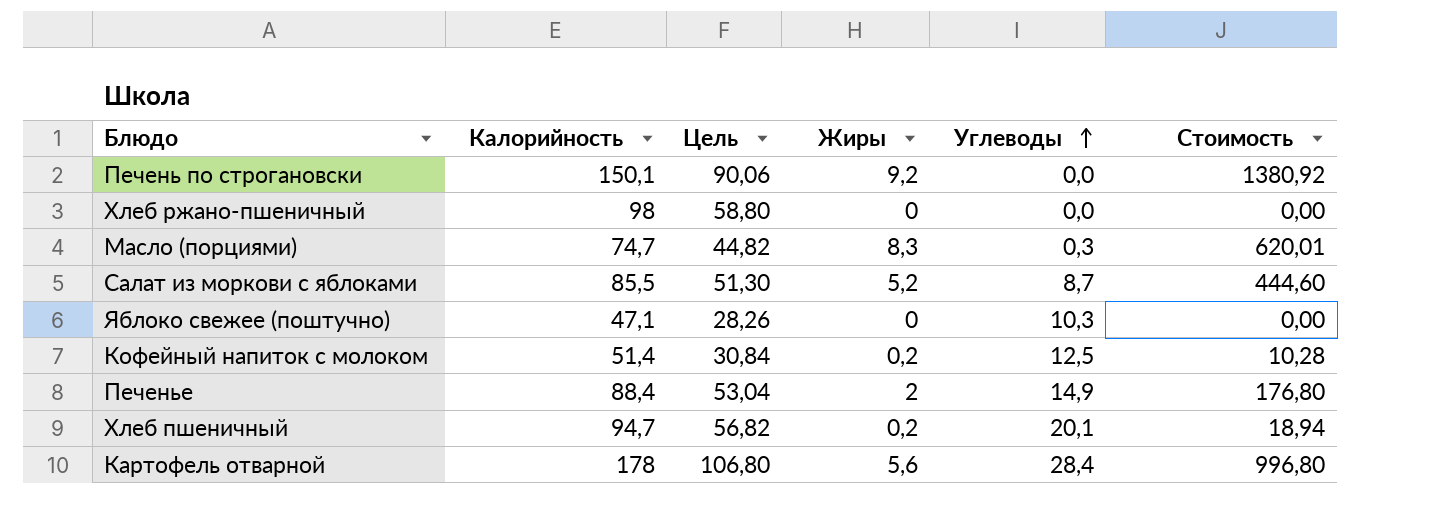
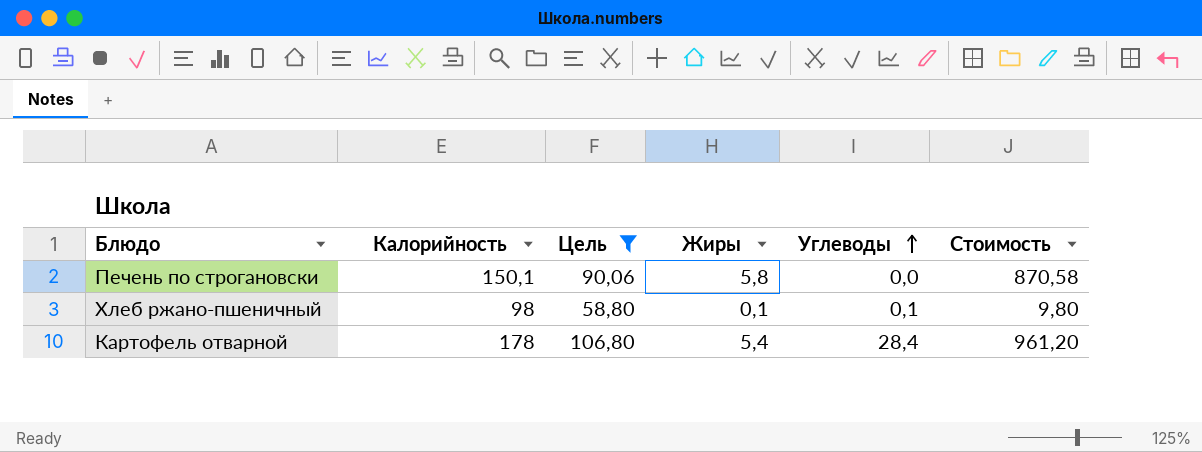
filter: none -> Цель >= 58,80
Печень по строгановски | Жиры: 9,2 -> 5,8
Печень по строгановски | Стоимость: 1380,92 -> 870,58
Хлеб ржано-пшеничный | Жиры: 0 -> 0,1
Хлеб ржано-пшеничный | Углеводы: 0,0 -> 0,1
Хлеб ржано-пшеничный | Стоимость: 0,00 -> 9,80
Картофель отварной | Жиры: 5,6 -> 5,4
Картофель отварной | Стоимость: 996,80 -> 961,20

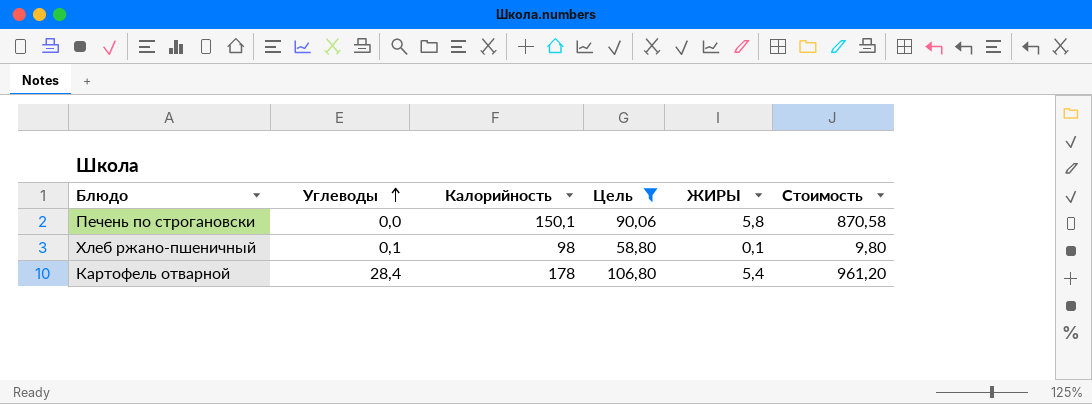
column Углеводы | position: 5 -> 2
column name: Жиры -> ЖИРЫ

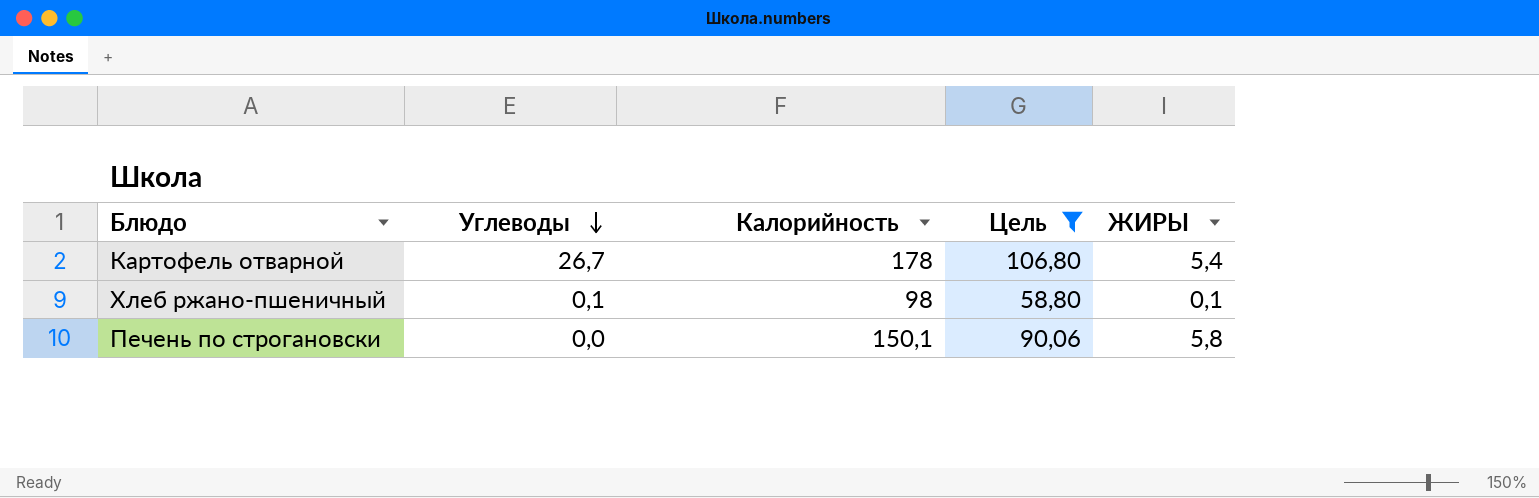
row order: Углеводы ascending -> Углеводы descending
column Стоимость | formula: [Калорийность] * [ЖИРЫ] -> none
Картофель отварной | Углеводы: 28,4 -> 26,7

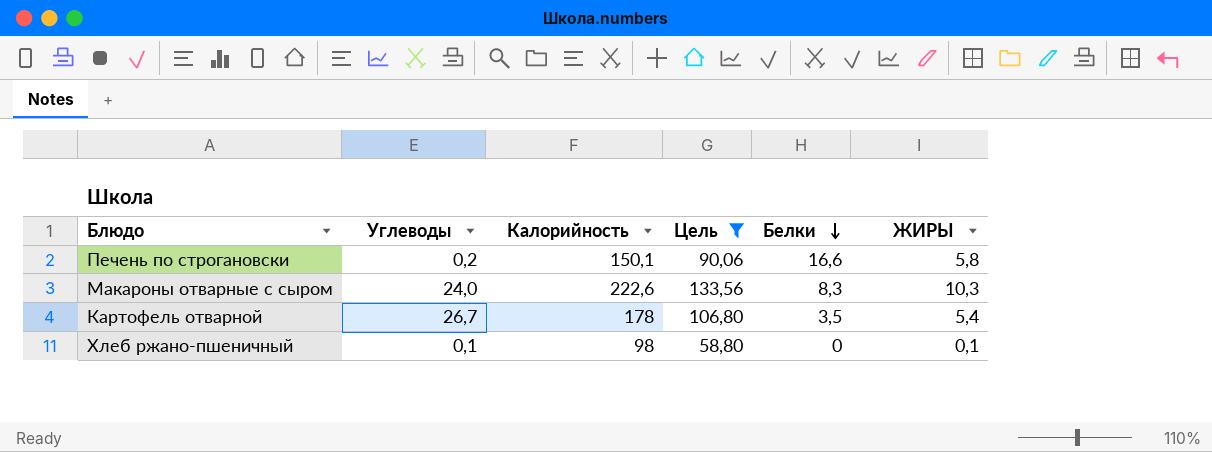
row order: Углеводы descending -> Белки descending
column Белки | position: none -> 5
Печень по строгановски | Углеводы: 0,0 -> 0,2
row Макароны отварные с сыром: none -> 24,0 | 222,6 | 133,56 | 8,3 | 10,3

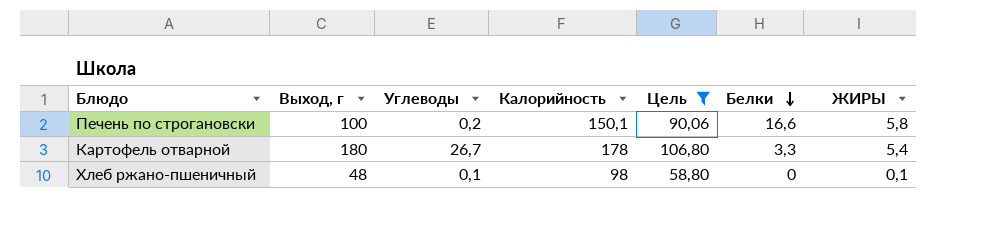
column Выход, г | position: none -> 2
row Макароны отварные с сыром: 24,0 | 222,6 | 133,56 | 8,3 | 10,3 -> none
Картофель отварной | Белки: 3,5 -> 3,3

